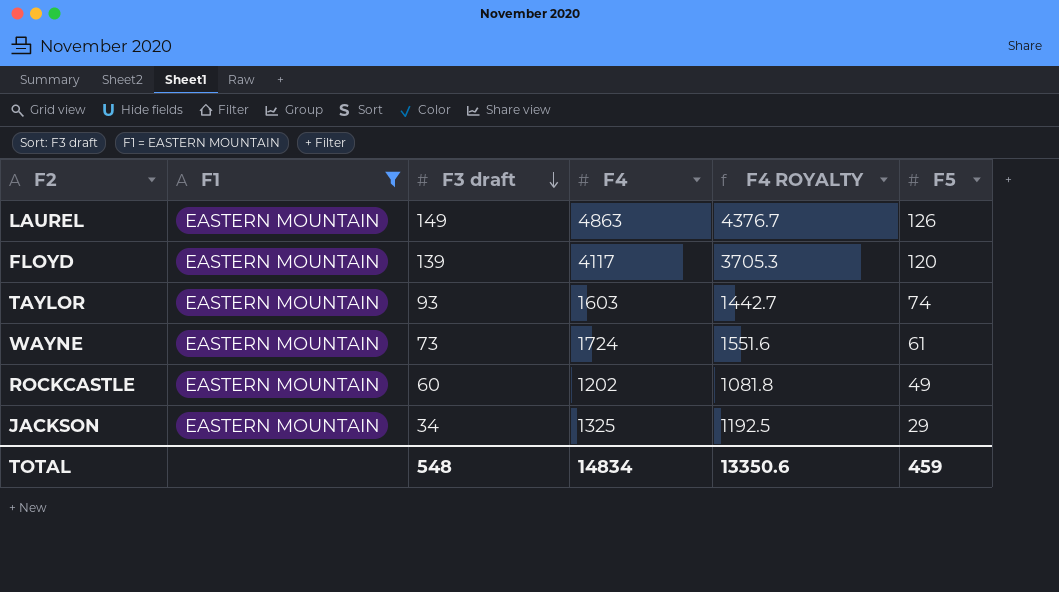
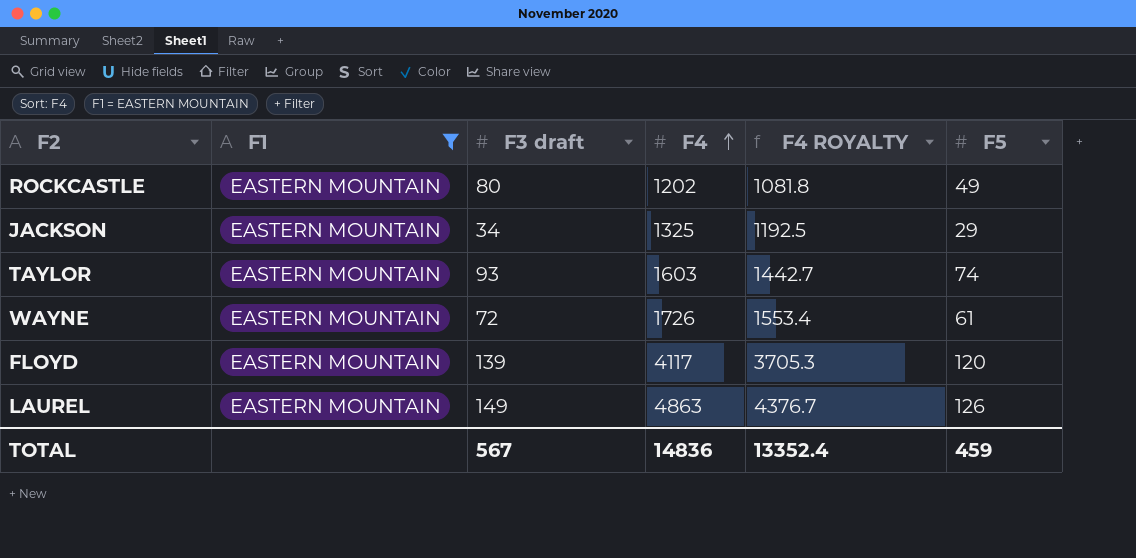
row order: F3 draft descending -> F4 ascending
ROCKCASTLE | F3 draft: 60 -> 80
WAYNE | F3 draft: 73 -> 72
WAYNE | F4: 1724 -> 1726
WAYNE | F4 ROYALTY: 1551.6 -> 1553.4
TOTAL | F3 draft: 548 -> 567
TOTAL | F4: 14834 -> 14836
TOTAL | F4 ROYALTY: 13350.6 -> 13352.4

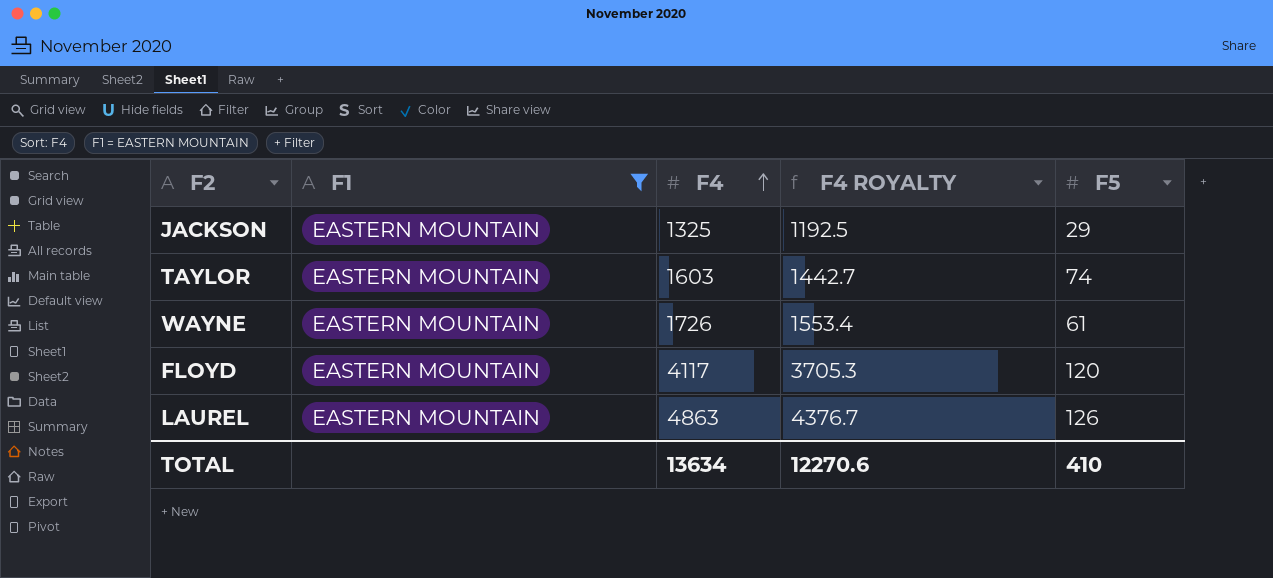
column F3 draft | position: 3 -> none
row ROCKCASTLE: EASTERN MOUNTAIN | 80 | 1202 | 1081.8 | 49 -> none
TOTAL | F4: 14836 -> 13634
TOTAL | F4 ROYALTY: 13352.4 -> 12270.6
TOTAL | F5: 459 -> 410

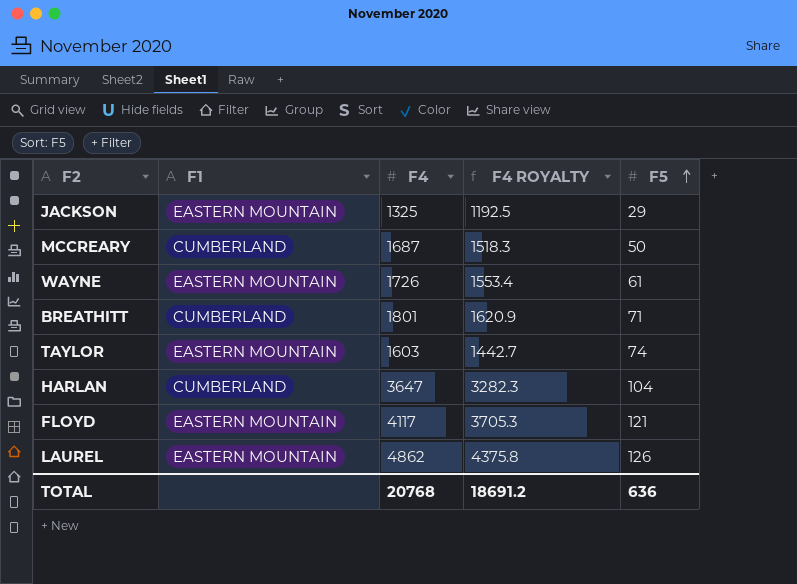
filter: F1 = EASTERN MOUNTAIN -> none
row order: F4 ascending -> F5 ascending
FLOYD | F5: 120 -> 121
LAUREL | F4: 4863 -> 4862
LAUREL | F4 ROYALTY: 4376.7 -> 4375.8
TOTAL | F4: 13634 -> 20768
TOTAL | F4 ROYALTY: 12270.6 -> 18691.2
TOTAL | F5: 410 -> 636

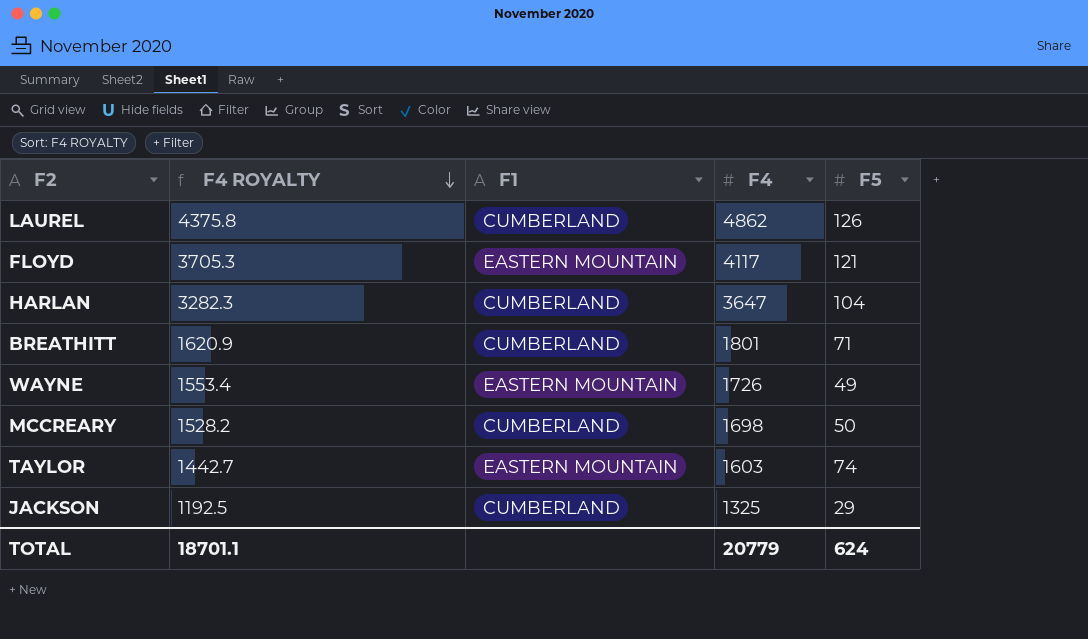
row order: F5 ascending -> F4 ROYALTY descending
column F4 ROYALTY | position: 4 -> 2
LAUREL | F1: EASTERN MOUNTAIN -> CUMBERLAND
WAYNE | F5: 61 -> 49
MCCREARY | F4 ROYALTY: 1518.3 -> 1528.2
MCCREARY | F4: 1687 -> 1698
JACKSON | F1: EASTERN MOUNTAIN -> CUMBERLAND
TOTAL | F4 ROYALTY: 18691.2 -> 18701.1
TOTAL | F4: 20768 -> 20779
TOTAL | F5: 636 -> 624

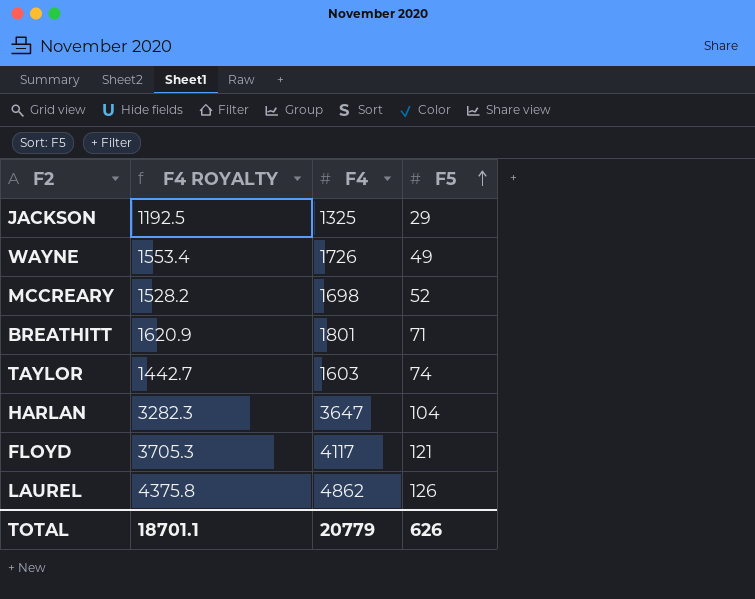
row order: F4 ROYALTY descending -> F5 ascending
column F1 | position: 3 -> none
MCCREARY | F5: 50 -> 52
TOTAL | F5: 624 -> 626

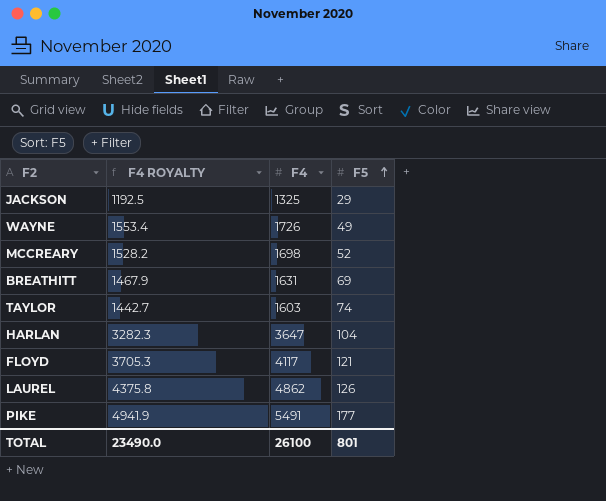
BREATHITT | F4 ROYALTY: 1620.9 -> 1467.9
BREATHITT | F4: 1801 -> 1631
BREATHITT | F5: 71 -> 69
row PIKE: none -> 4941.9 | 5491 | 177
TOTAL | F4 ROYALTY: 18701.1 -> 23490.0
TOTAL | F4: 20779 -> 26100
TOTAL | F5: 626 -> 801

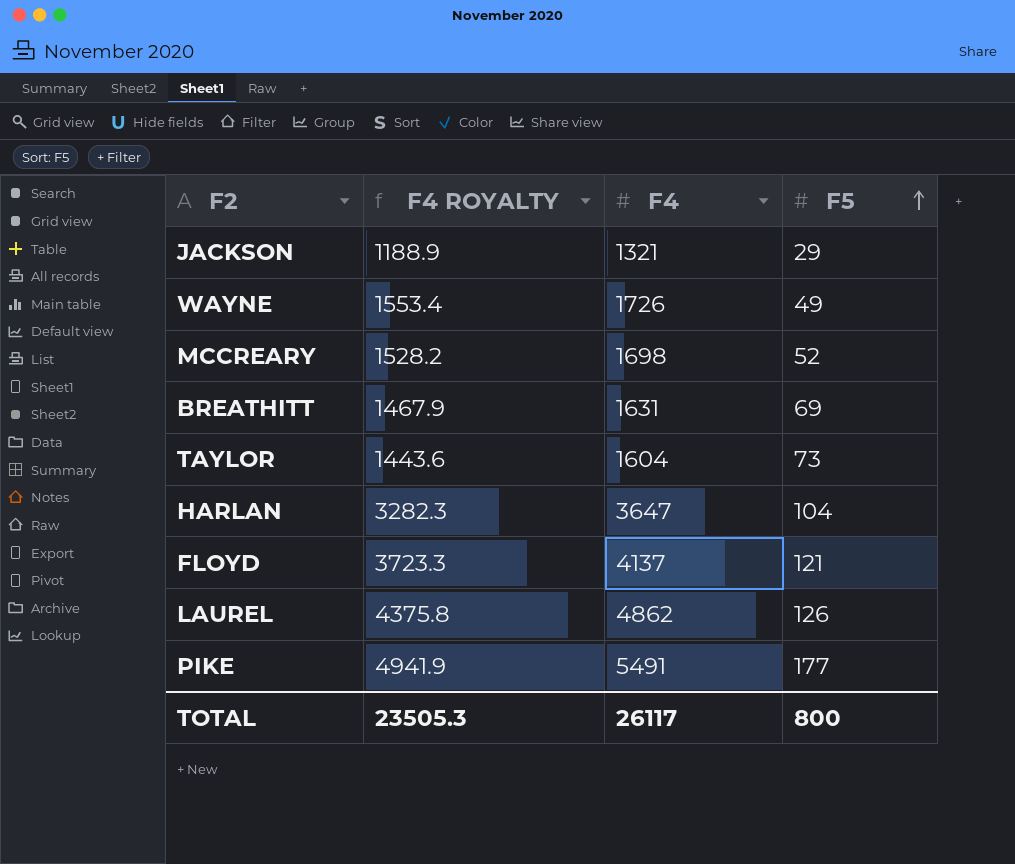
JACKSON | F4 ROYALTY: 1192.5 -> 1188.9
JACKSON | F4: 1325 -> 1321
TAYLOR | F4 ROYALTY: 1442.7 -> 1443.6
TAYLOR | F4: 1603 -> 1604
TAYLOR | F5: 74 -> 73
FLOYD | F4 ROYALTY: 3705.3 -> 3723.3
FLOYD | F4: 4117 -> 4137
TOTAL | F4 ROYALTY: 23490.0 -> 23505.3
TOTAL | F4: 26100 -> 26117
TOTAL | F5: 801 -> 800

